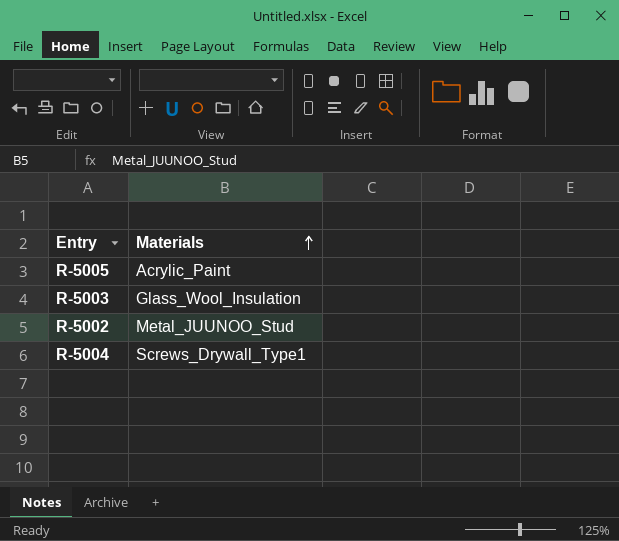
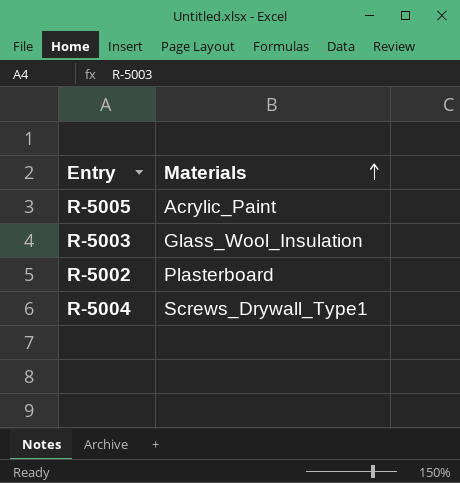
R-5002 | Materials: Metal_JUUNOO_Stud -> Plasterboard

